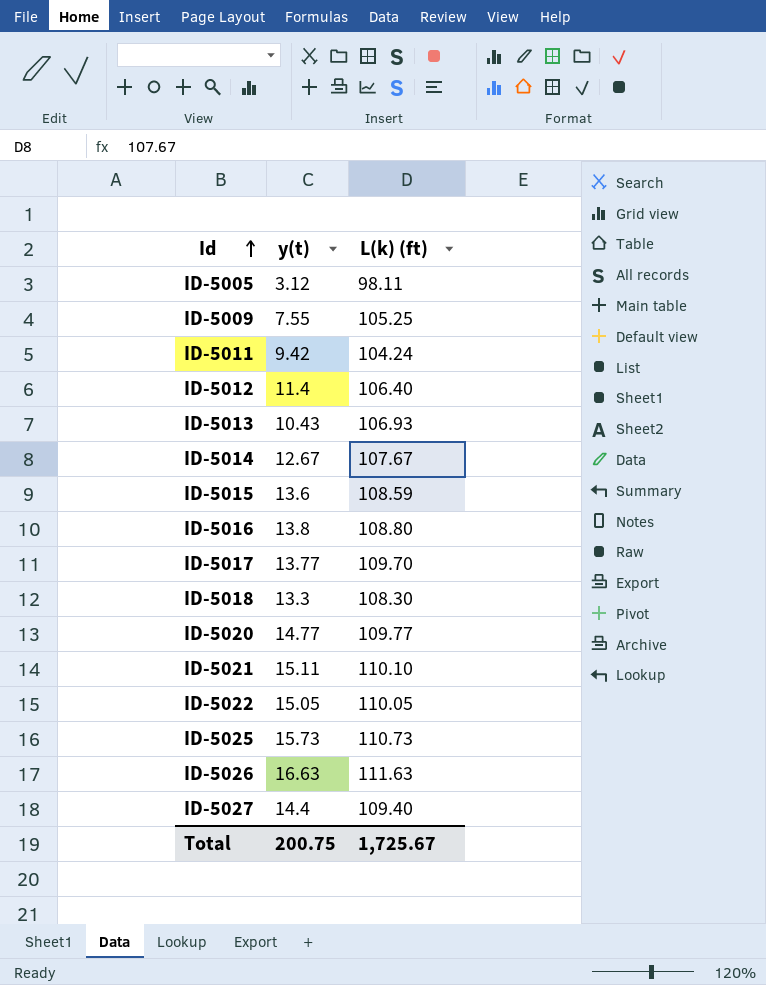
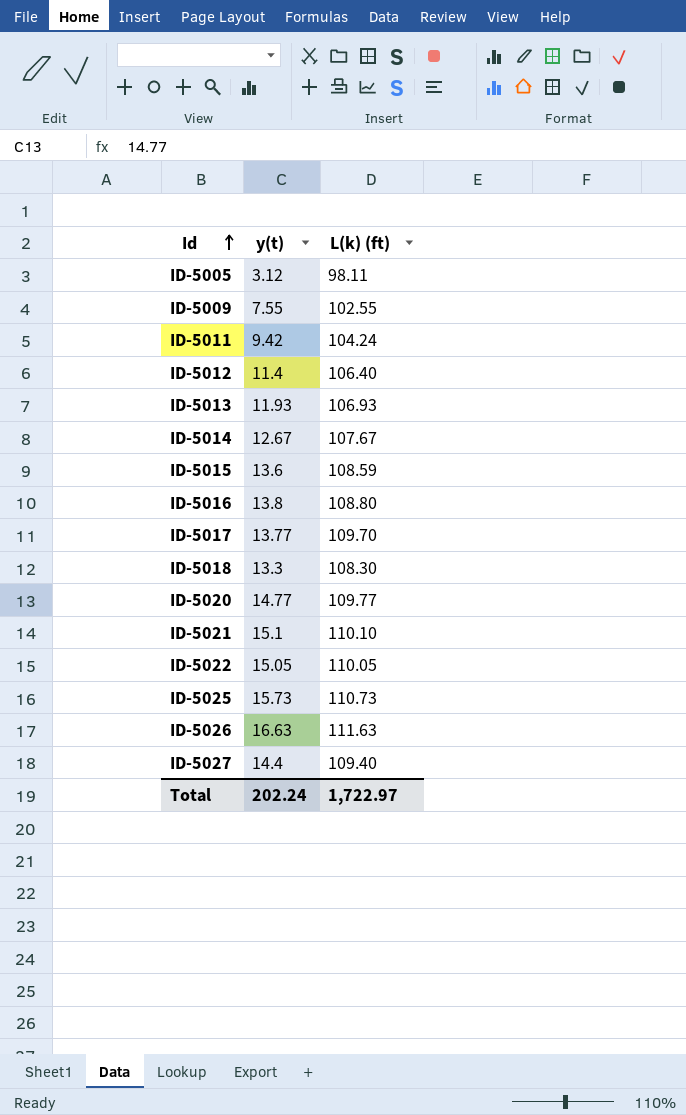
ID-5009 | L(k) (ft): 105.25 -> 102.55
ID-5013 | y(t): 10.43 -> 11.93
ID-5021 | y(t): 15.11 -> 15.1
Total | y(t): 200.75 -> 202.24
Total | L(k) (ft): 1,725.67 -> 1,722.97

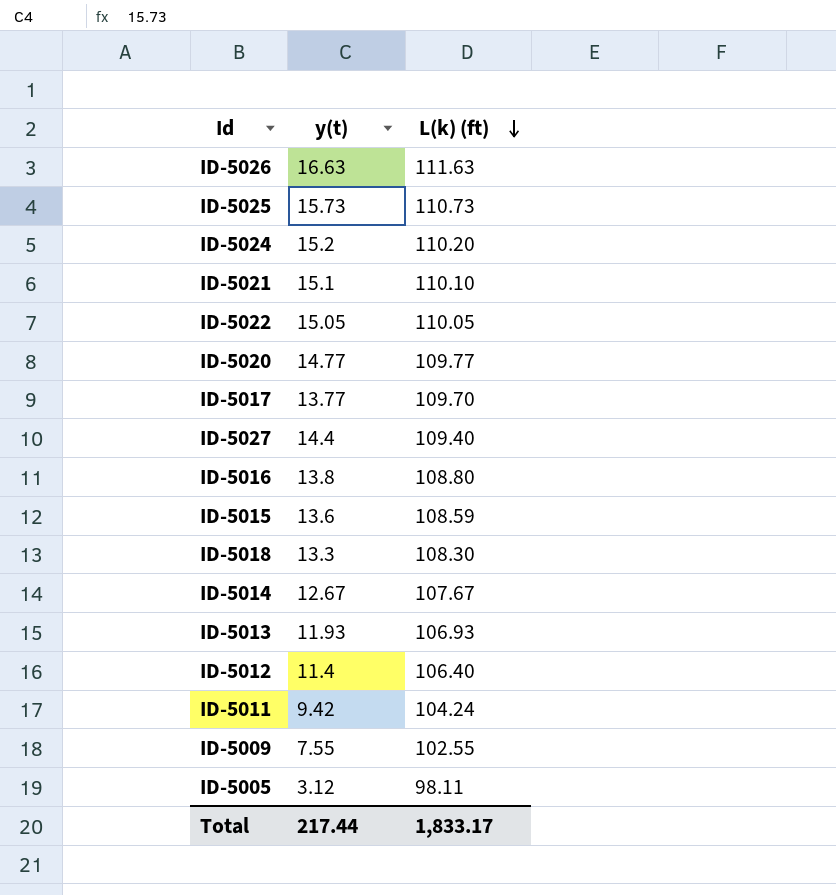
row order: Id ascending -> L(k) (ft) descending
row ID-5024: none -> 15.2 | 110.20
Total | y(t): 202.24 -> 217.44
Total | L(k) (ft): 1,722.97 -> 1,833.17

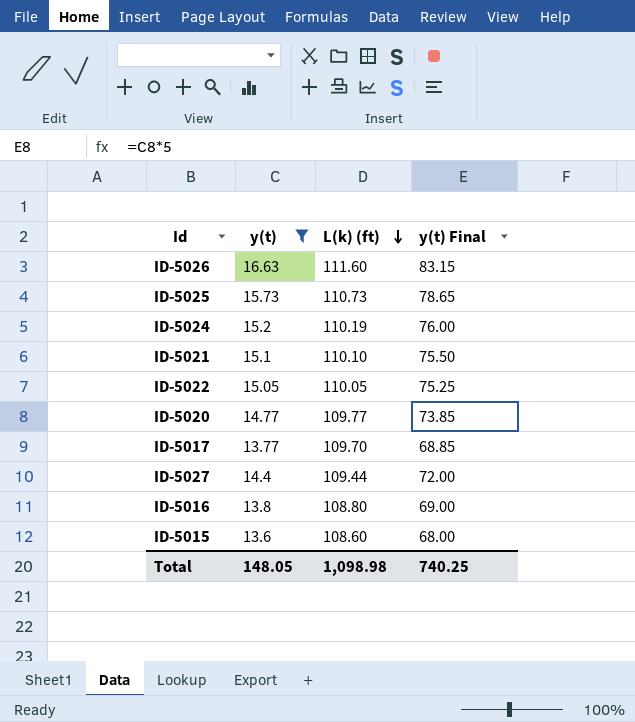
filter: none -> y(t) >= 13.6
column y(t) Final | formula: none -> [y(t)] * 5
ID-5026 | L(k) (ft): 111.63 -> 111.60
ID-5024 | L(k) (ft): 110.20 -> 110.19
ID-5027 | L(k) (ft): 109.40 -> 109.44
ID-5015 | L(k) (ft): 108.59 -> 108.60
Total | y(t): 217.44 -> 148.05
Total | L(k) (ft): 1,833.17 -> 1,098.98

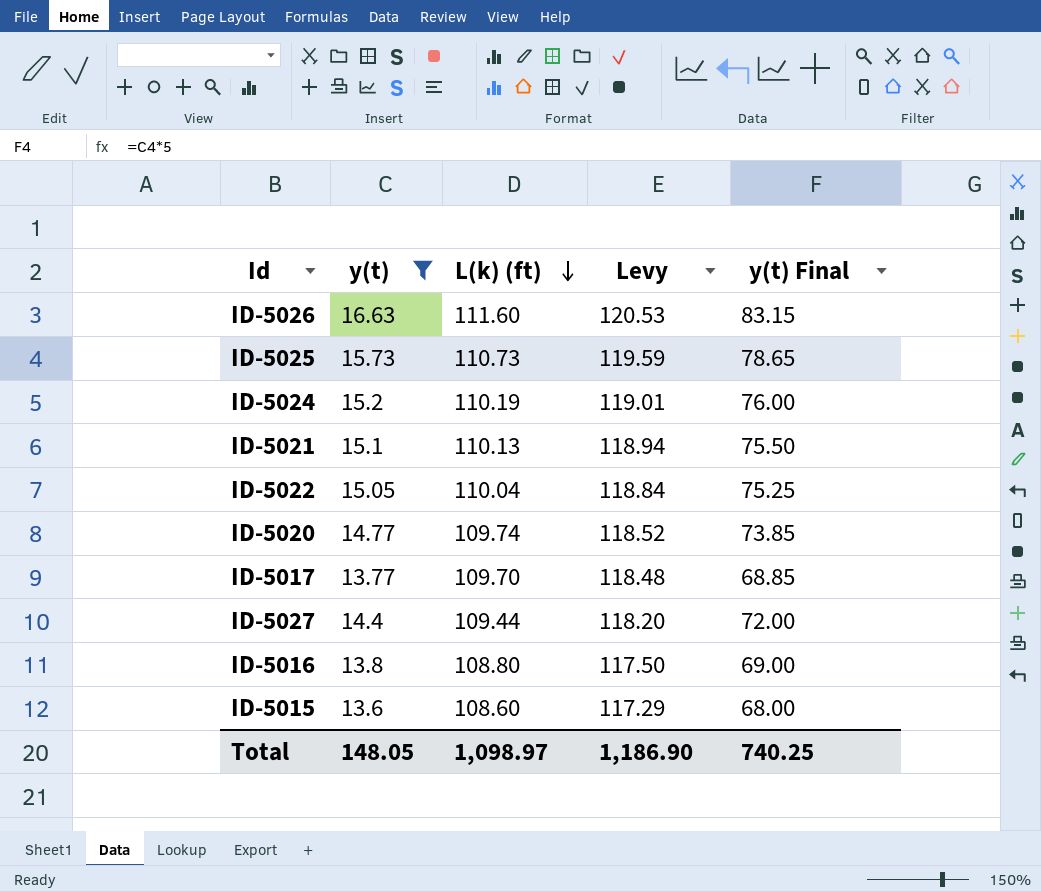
column Levy | formula: none -> [L(k) (ft)] * 1.08
ID-5021 | L(k) (ft): 110.10 -> 110.13
ID-5022 | L(k) (ft): 110.05 -> 110.04
ID-5020 | L(k) (ft): 109.77 -> 109.74
Total | L(k) (ft): 1,098.98 -> 1,098.97

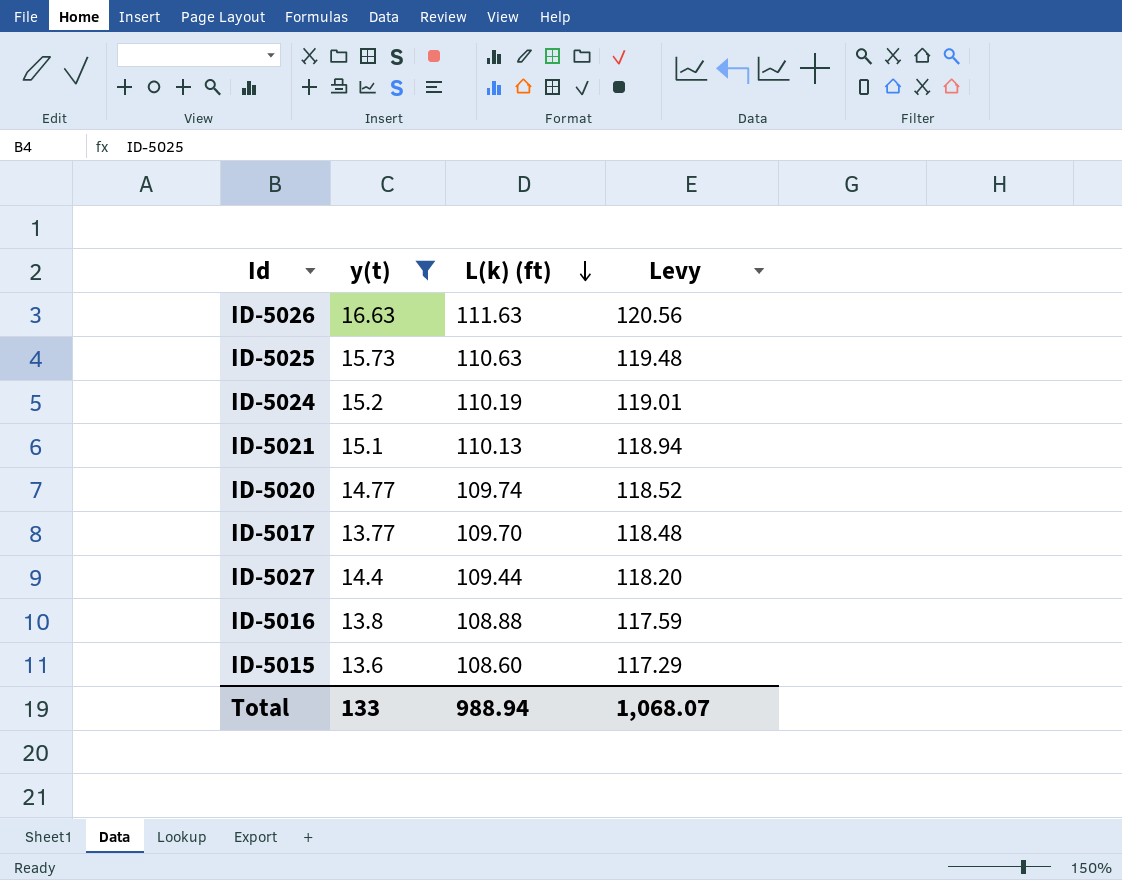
column y(t) Final | formula: [y(t)] * 5 -> none
row ID-5022: 15.05 | 110.04 | 118.84 | 75.25 -> none
ID-5026 | L(k) (ft): 111.60 -> 111.63
ID-5026 | Levy: 120.53 -> 120.56
ID-5025 | L(k) (ft): 110.73 -> 110.63
ID-5025 | Levy: 119.59 -> 119.48
ID-5016 | L(k) (ft): 108.80 -> 108.88
ID-5016 | Levy: 117.50 -> 117.59
Total | y(t): 148.05 -> 133
Total | L(k) (ft): 1,098.97 -> 988.94
Total | Levy: 1,186.90 -> 1,068.07

